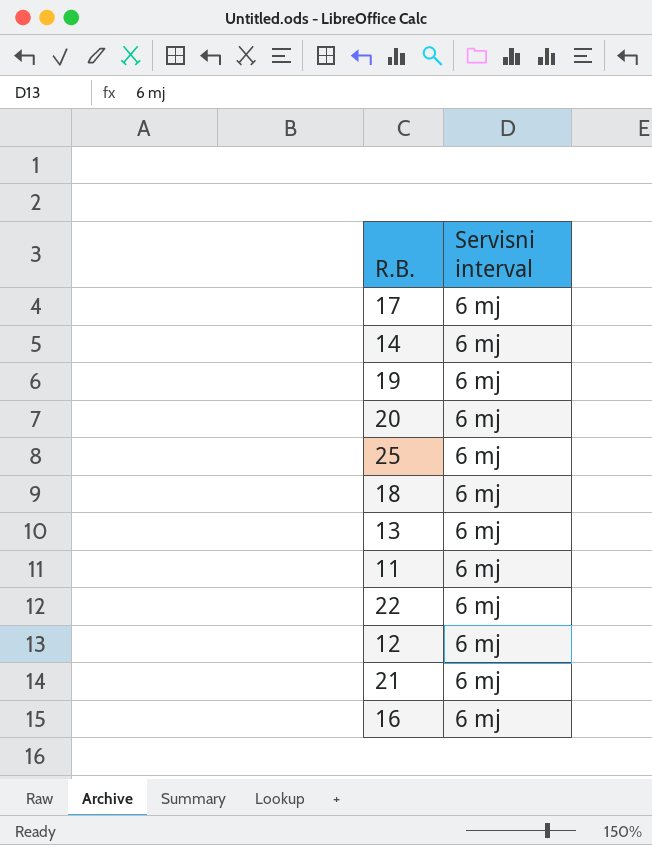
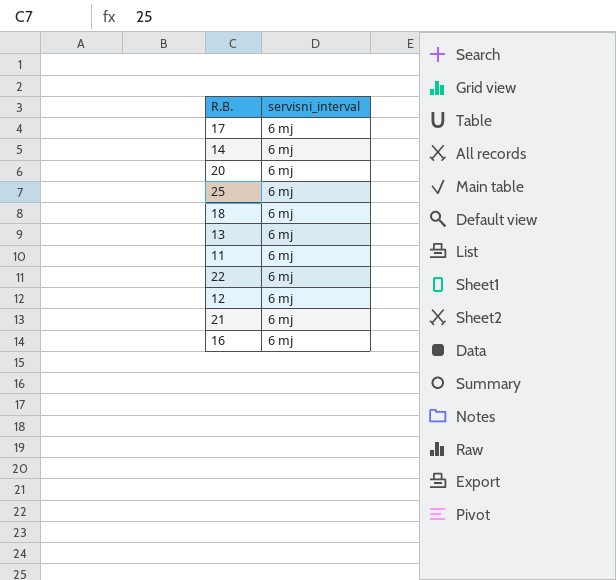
column name: Servisni interval -> servisni_interval
row 19: 6 mj -> none

